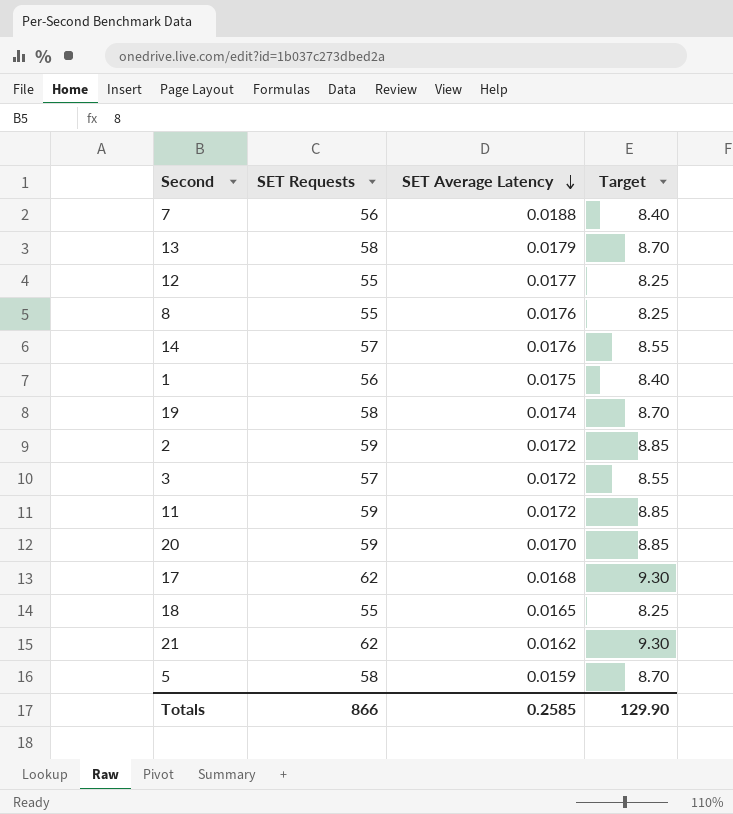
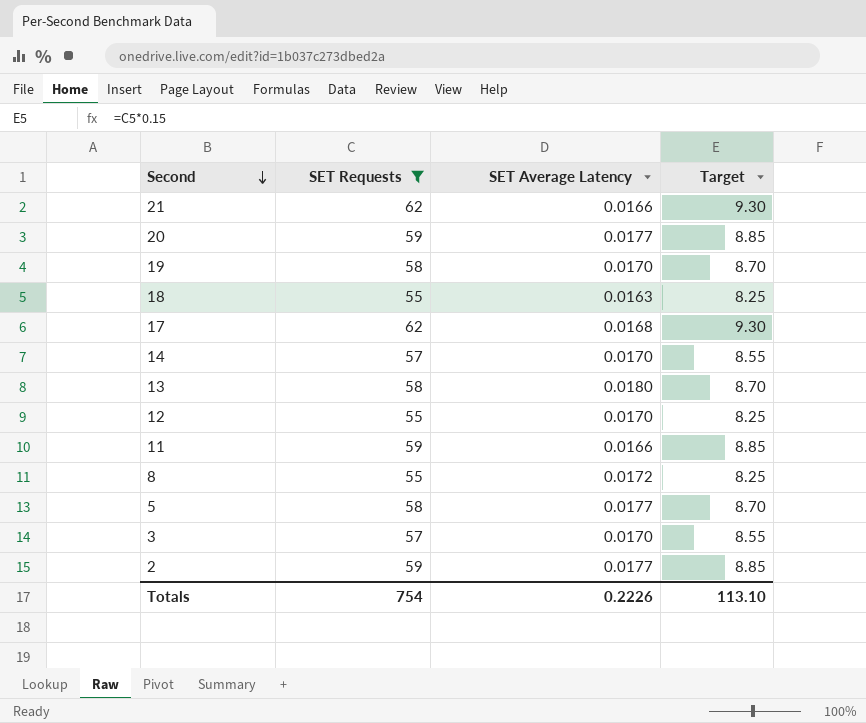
filter: none -> SET Requests != 56
row order: SET Average Latency descending -> Second descending
21 | SET Average Latency: 0.0162 -> 0.0166
20 | SET Average Latency: 0.0170 -> 0.0177
19 | SET Average Latency: 0.0174 -> 0.0170
18 | SET Average Latency: 0.0165 -> 0.0163
14 | SET Average Latency: 0.0176 -> 0.0170
13 | SET Average Latency: 0.0179 -> 0.0180
12 | SET Average Latency: 0.0177 -> 0.0170
11 | SET Average Latency: 0.0172 -> 0.0166
8 | SET Average Latency: 0.0176 -> 0.0172
5 | SET Average Latency: 0.0159 -> 0.0177
3 | SET Average Latency: 0.0172 -> 0.0170
2 | SET Average Latency: 0.0172 -> 0.0177
Totals | SET Requests: 866 -> 754
Totals | SET Average Latency: 0.2585 -> 0.2226
Totals | Target: 129.90 -> 113.10

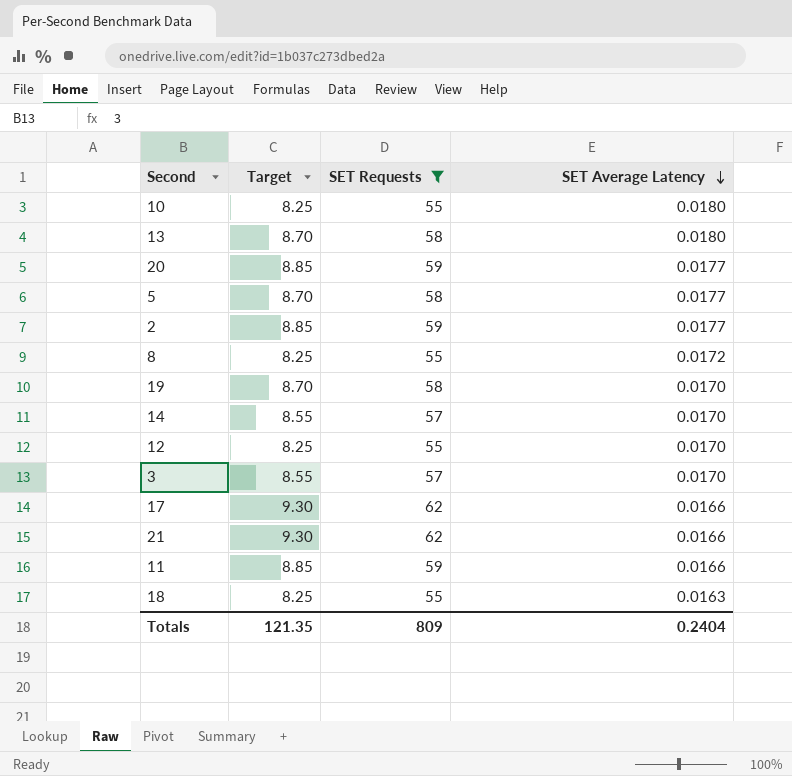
row order: Second descending -> SET Average Latency descending
column Target | position: 4 -> 2
row 10: none -> 8.25 | 55 | 0.0180
17 | SET Average Latency: 0.0168 -> 0.0166
Totals | Target: 113.10 -> 121.35
Totals | SET Requests: 754 -> 809
Totals | SET Average Latency: 0.2226 -> 0.2404

